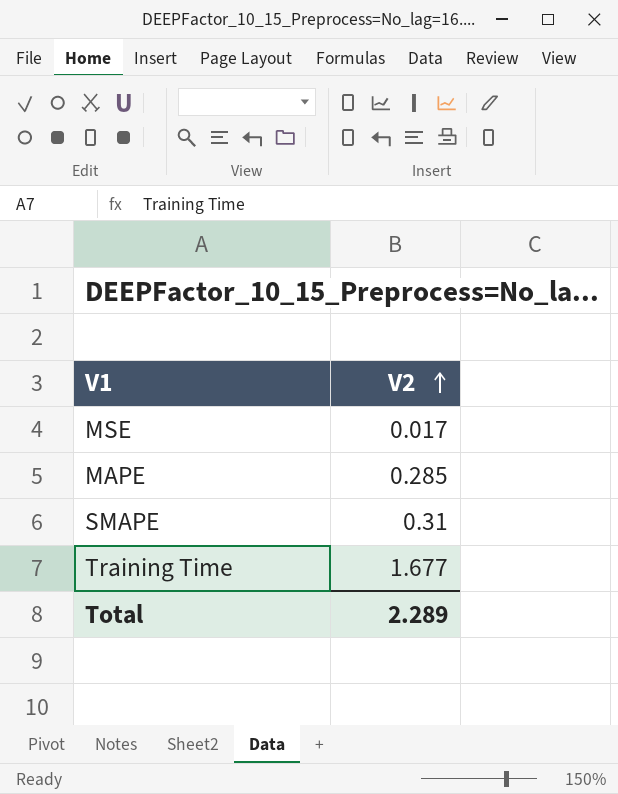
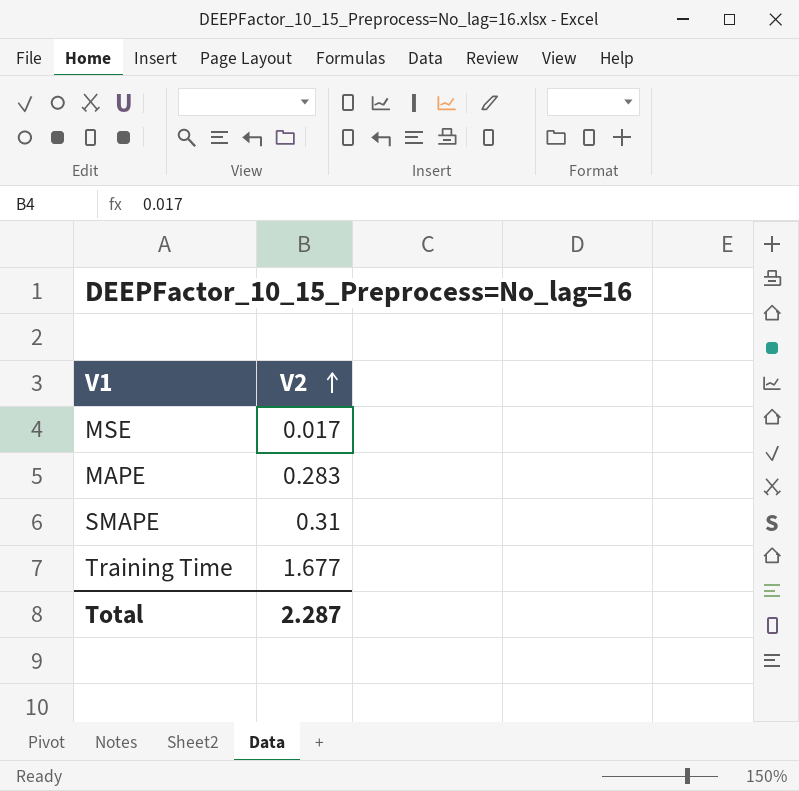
MAPE | V2: 0.285 -> 0.283
Total | V2: 2.289 -> 2.287

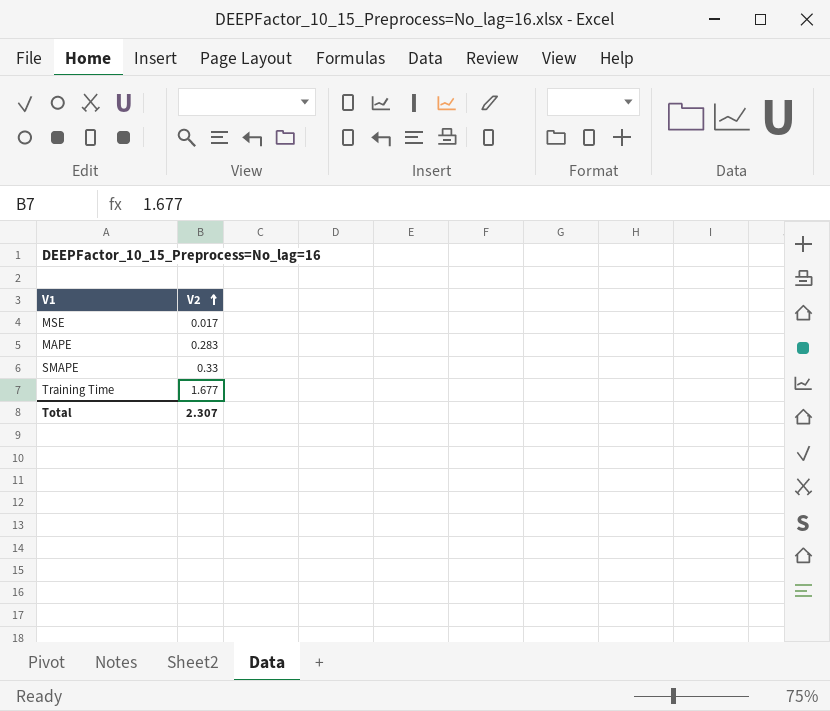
SMAPE | V2: 0.31 -> 0.33
Total | V2: 2.287 -> 2.307

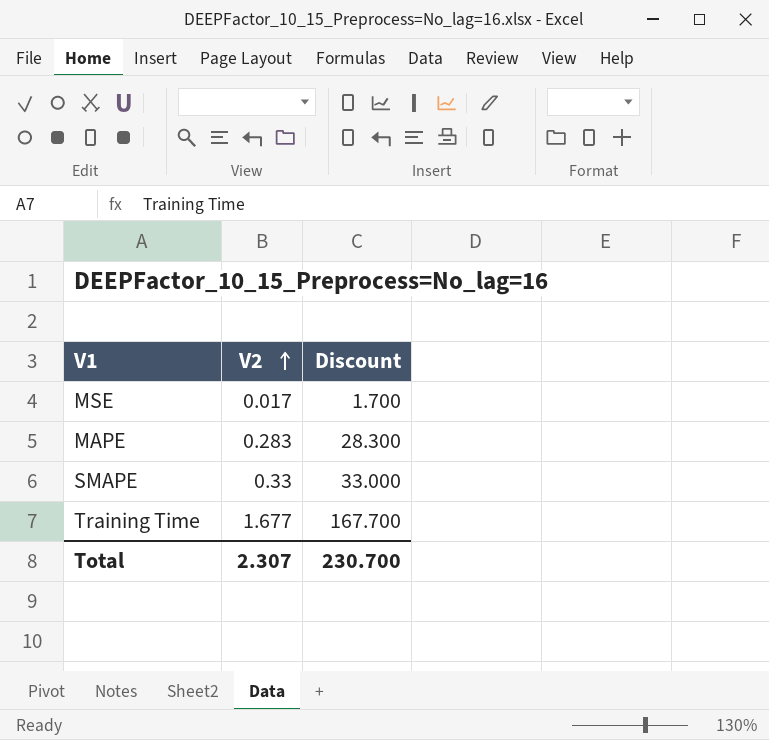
column Discount | formula: none -> [V2] * 100

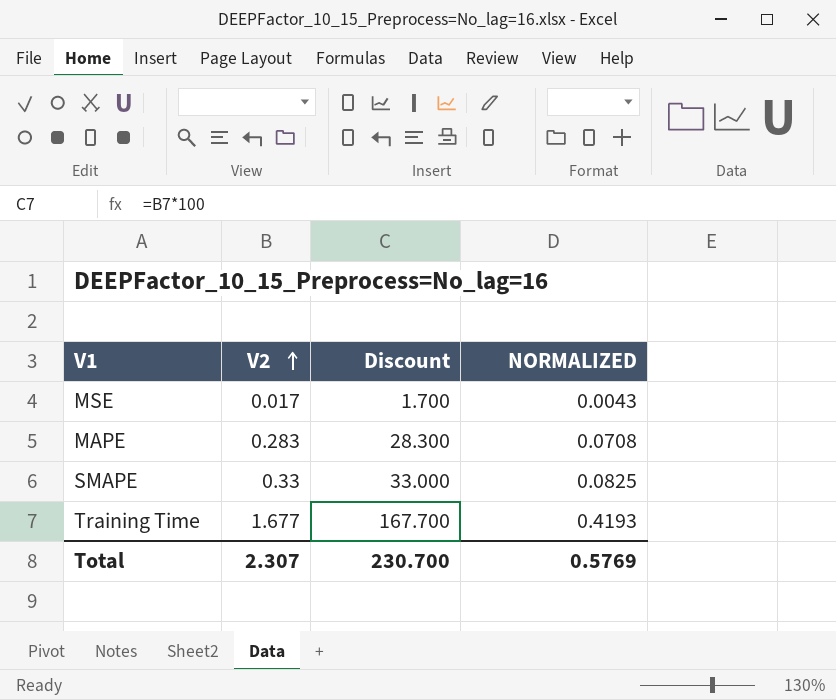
column NORMALIZED | formula: none -> [V2] * 0.25

